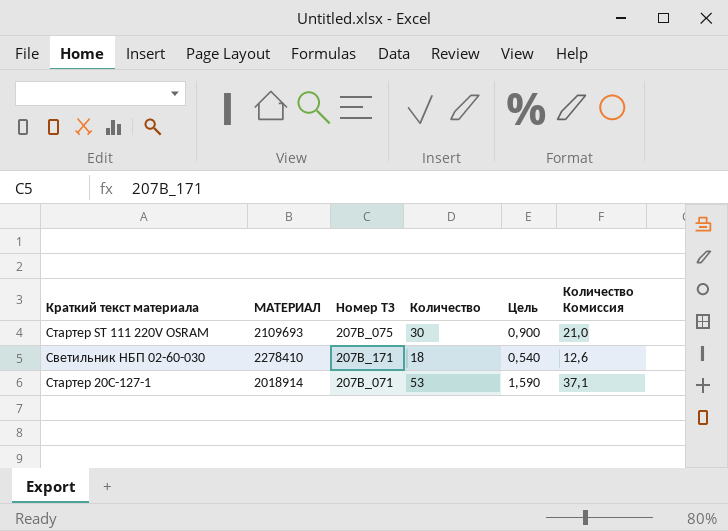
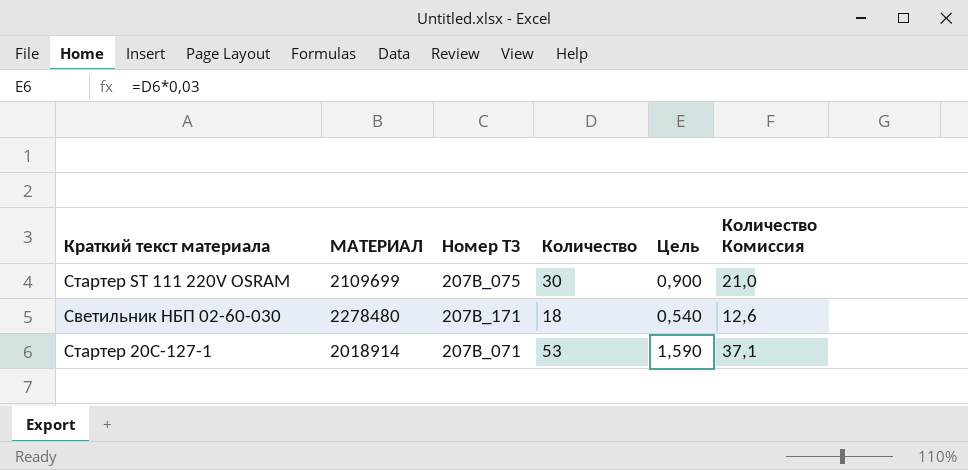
Стартер ST 111 220V OSRAM | МАТЕРИАЛ: 2109693 -> 2109699
Светильник НБП 02-60-030 | МАТЕРИАЛ: 2278410 -> 2278480

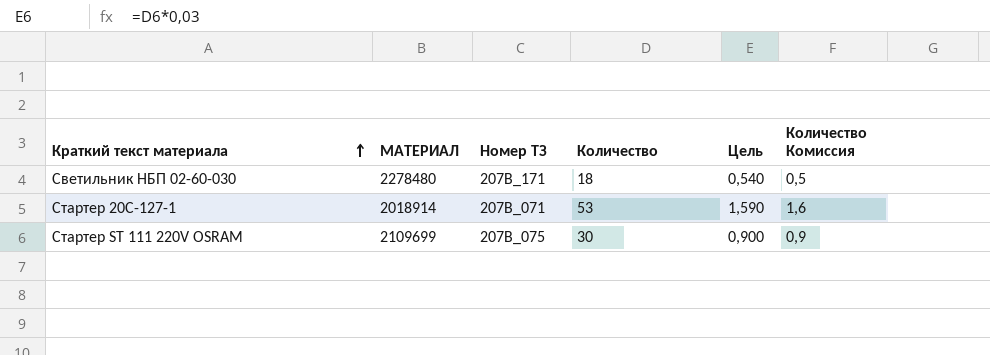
row order: none -> Краткий текст материала ascending
column Количество Комиссия | formula: [Количество] * 0,7 -> [Количество] * 0,03

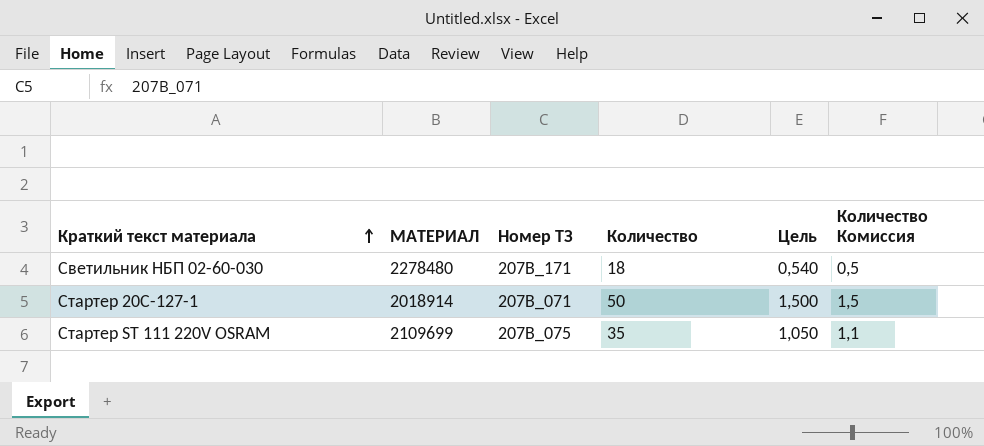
Стартер 20С-127-1 | Количество: 53 -> 50
Стартер 20С-127-1 | Цель: 1,590 -> 1,500
Стартер 20С-127-1 | Количество Комиссия: 1,6 -> 1,5
Стартер ST 111 220V OSRAM | Количество: 30 -> 35
Стартер ST 111 220V OSRAM | Цель: 0,900 -> 1,050
Стартер ST 111 220V OSRAM | Количество Комиссия: 0,9 -> 1,1

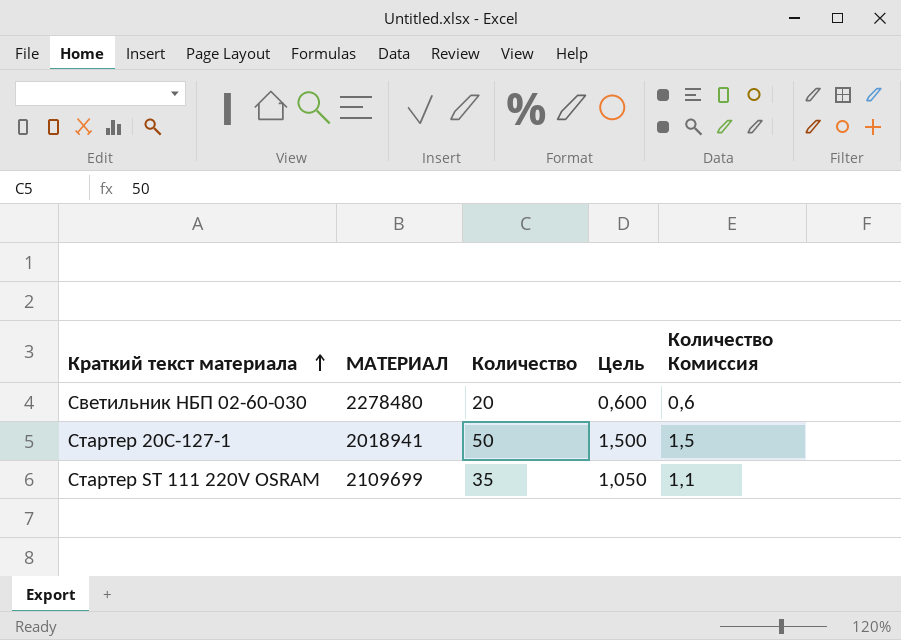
column Номер ТЗ | position: 3 -> none
Светильник НБП 02-60-030 | Количество: 18 -> 20
Светильник НБП 02-60-030 | Цель: 0,540 -> 0,600
Светильник НБП 02-60-030 | Количество Комиссия: 0,5 -> 0,6
Стартер 20С-127-1 | МАТЕРИАЛ: 2018914 -> 2018941

